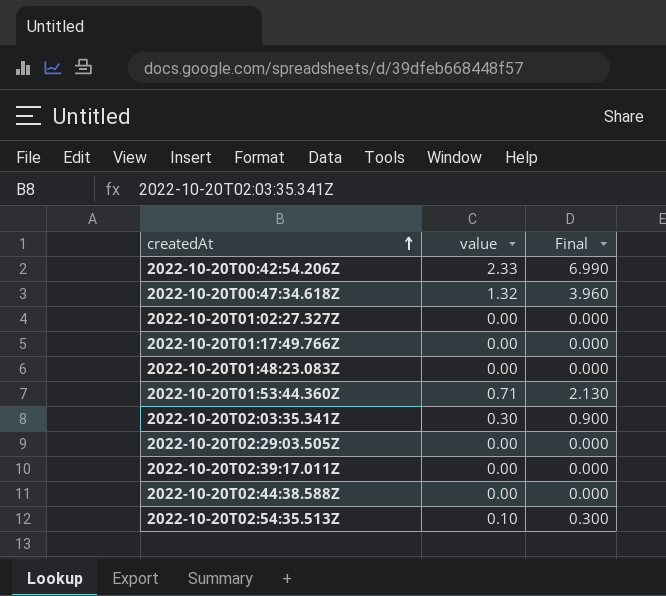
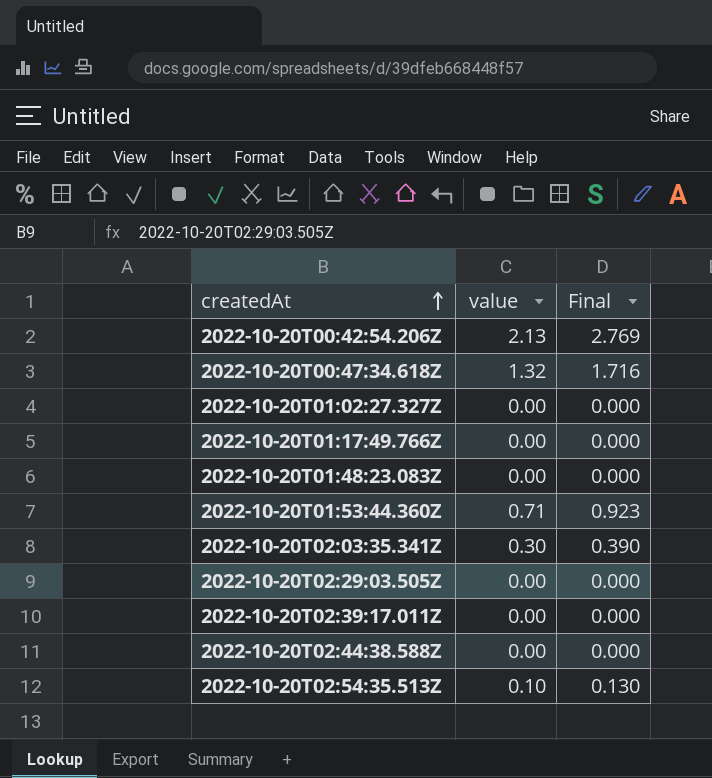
column Final | formula: [value] * 3 -> [value] * 1.3
2022-10-20T00:42:54.206Z | value: 2.33 -> 2.13

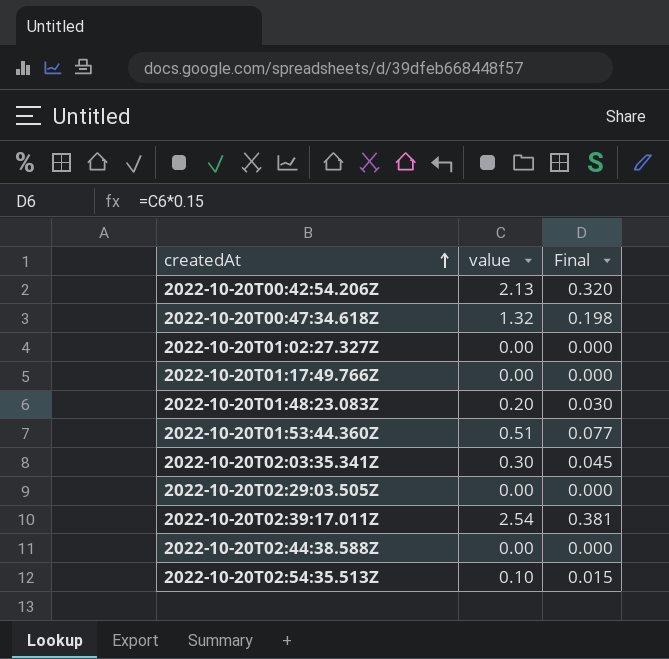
column Final | formula: [value] * 1.3 -> [value] * 0.15
2022-10-20T01:48:23.083Z | value: 0.00 -> 0.20
2022-10-20T01:53:44.360Z | value: 0.71 -> 0.51
2022-10-20T02:39:17.011Z | value: 0.00 -> 2.54

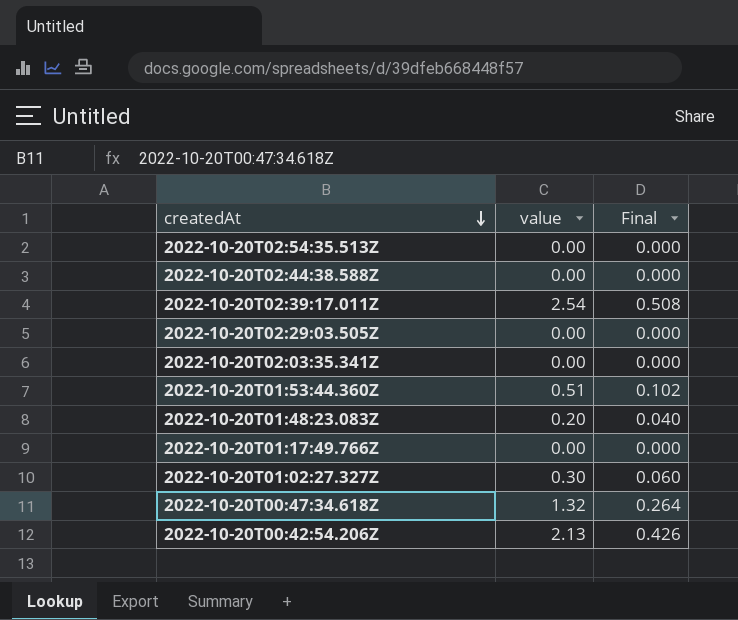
row order: createdAt ascending -> createdAt descending
column Final | formula: [value] * 0.15 -> [value] * 0.2
2022-10-20T02:54:35.513Z | value: 0.10 -> 0.00
2022-10-20T02:03:35.341Z | value: 0.30 -> 0.00
2022-10-20T01:02:27.327Z | value: 0.00 -> 0.30

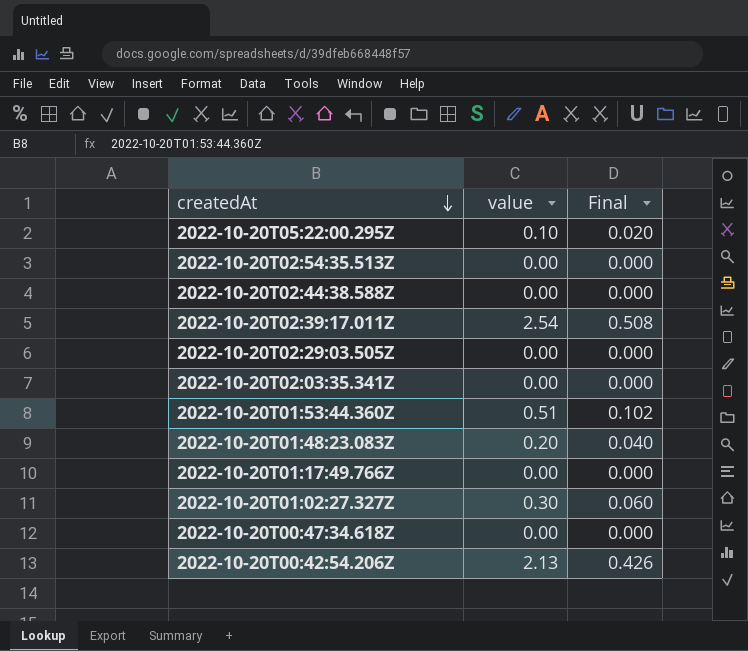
row 2022-10-20T05:22:00.295Z: none -> 0.10 | 0.020
2022-10-20T00:47:34.618Z | value: 1.32 -> 0.00
2022-10-20T00:47:34.618Z | Final: 0.264 -> 0.000

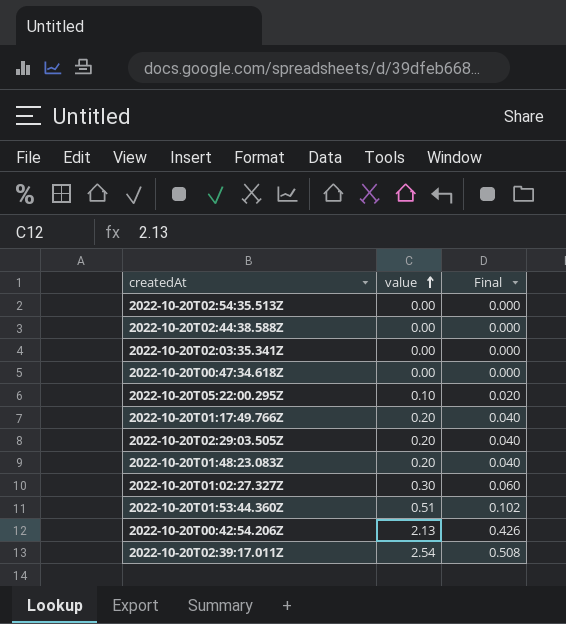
row order: createdAt descending -> value ascending
2022-10-20T01:17:49.766Z | value: 0.00 -> 0.20
2022-10-20T01:17:49.766Z | Final: 0.000 -> 0.040
2022-10-20T02:29:03.505Z | value: 0.00 -> 0.20
2022-10-20T02:29:03.505Z | Final: 0.000 -> 0.040

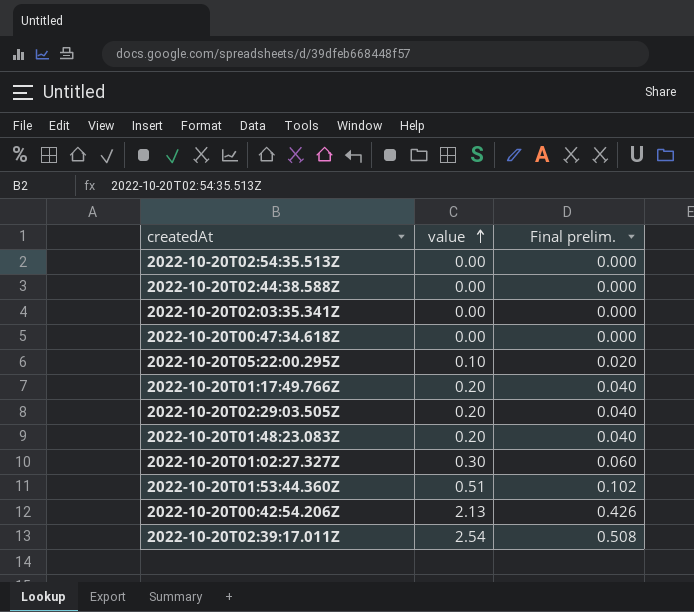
column name: Final -> Final prelim.

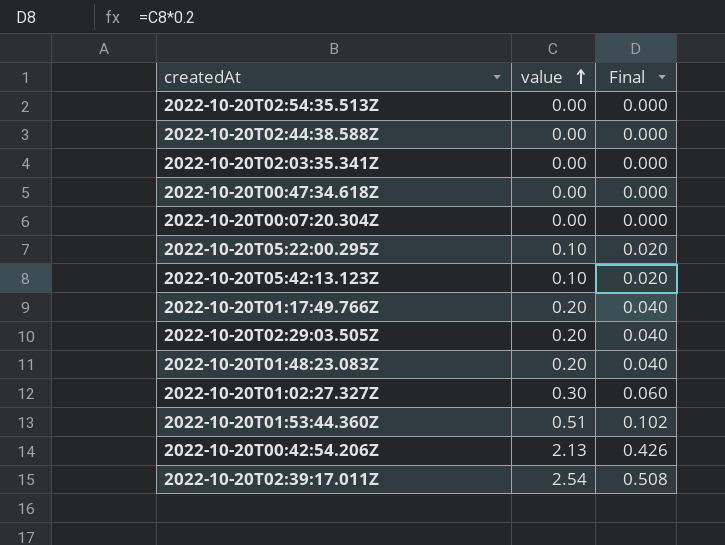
column name: Final prelim. -> Final
row 2022-10-20T00:07:20.304Z: none -> 0.00 | 0.000
row 2022-10-20T05:42:13.123Z: none -> 0.10 | 0.020

